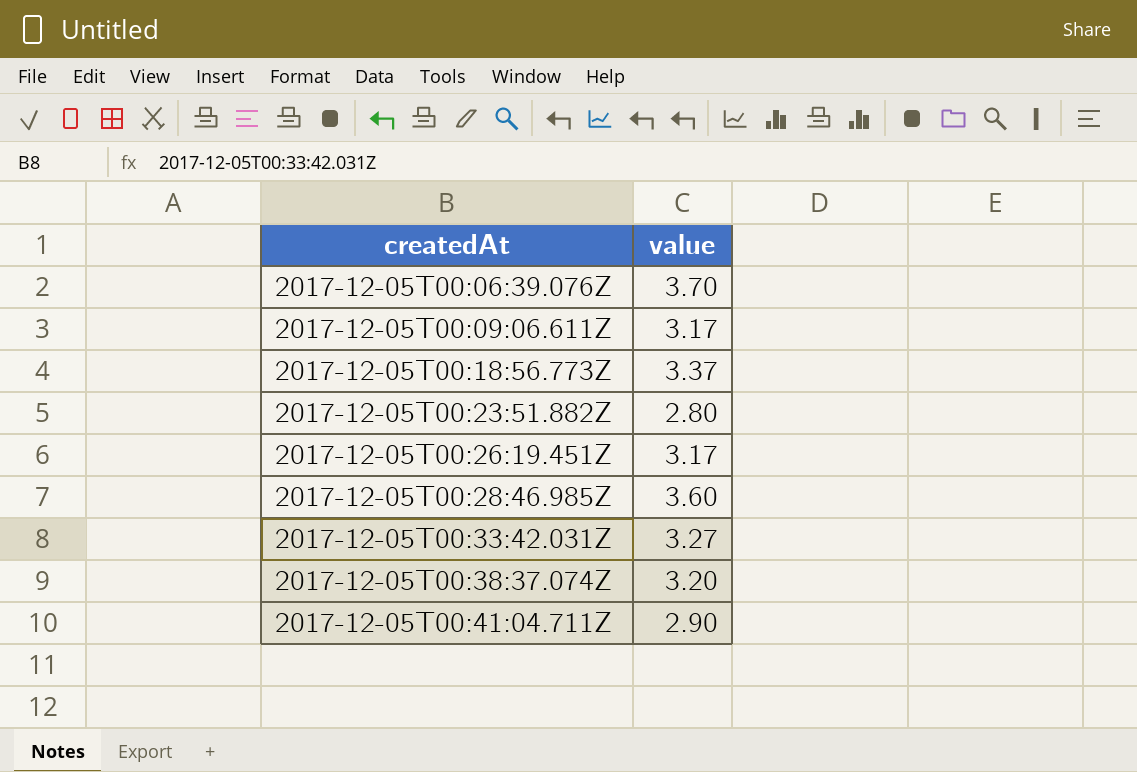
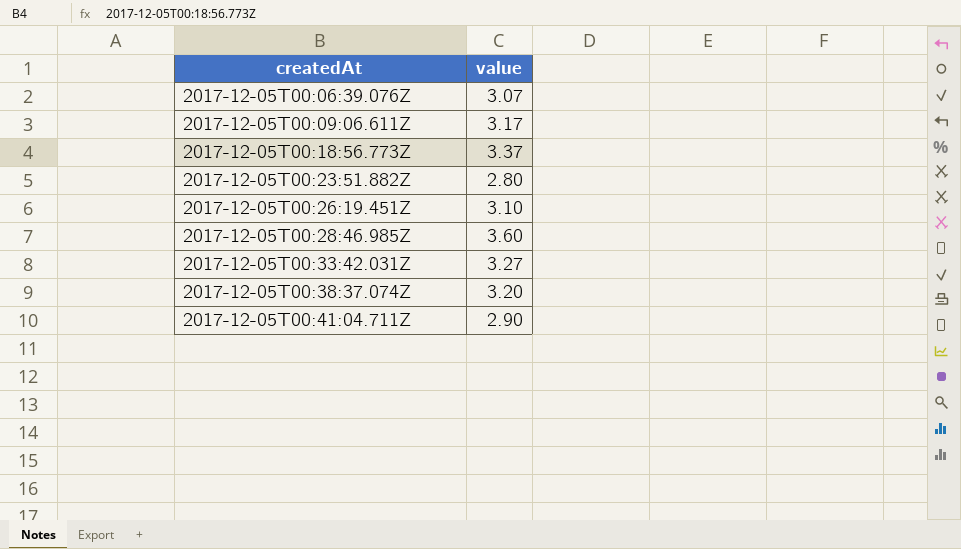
2017-12-05T00:06:39.076Z | value: 3.70 -> 3.07
2017-12-05T00:26:19.451Z | value: 3.17 -> 3.10

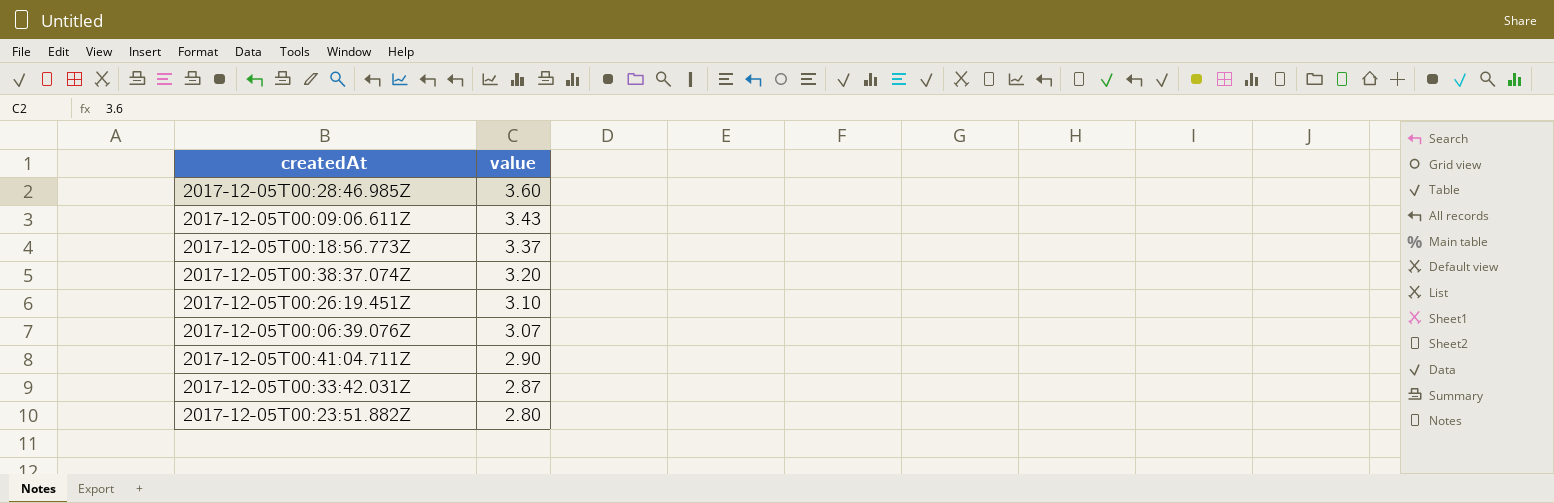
row order: createdAt ascending -> value descending
2017-12-05T00:09:06.611Z | value: 3.17 -> 3.43
2017-12-05T00:33:42.031Z | value: 3.27 -> 2.87

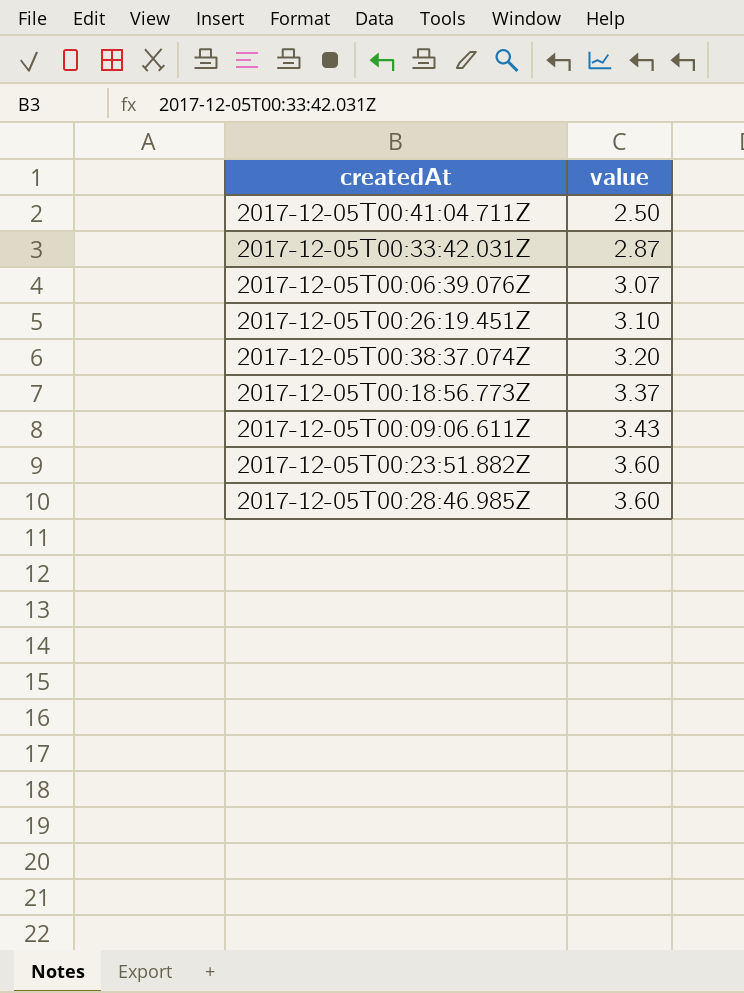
row order: value descending -> value ascending
2017-12-05T00:41:04.711Z | value: 2.90 -> 2.50
2017-12-05T00:23:51.882Z | value: 2.80 -> 3.60

